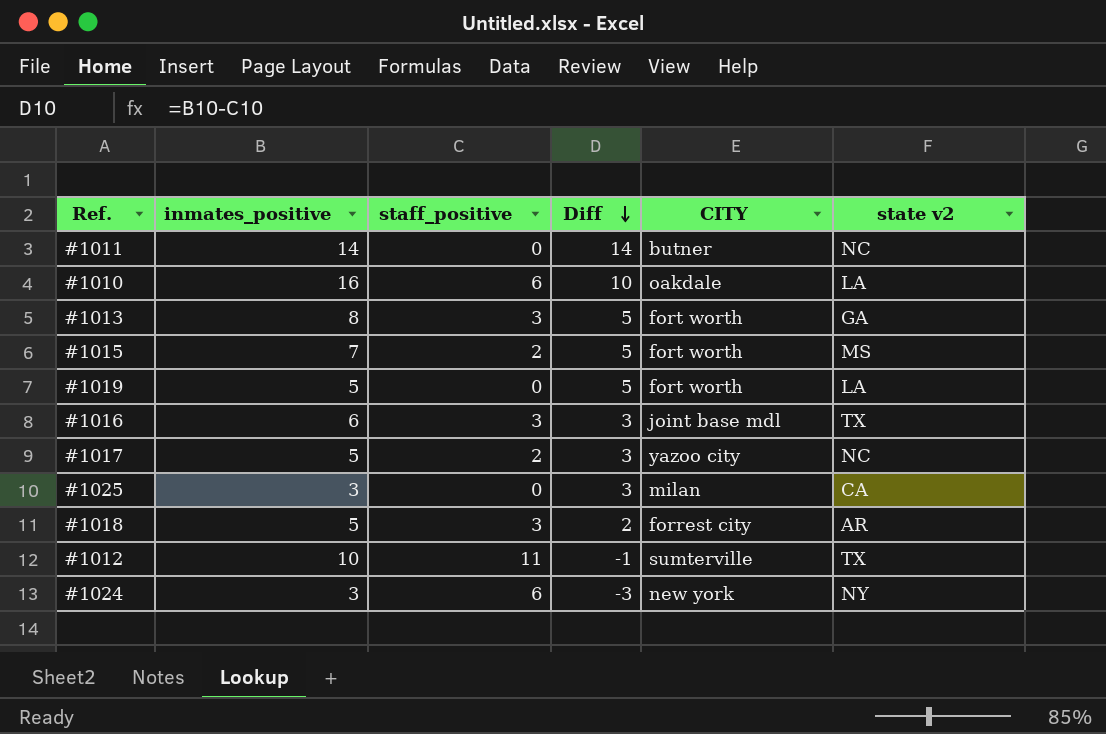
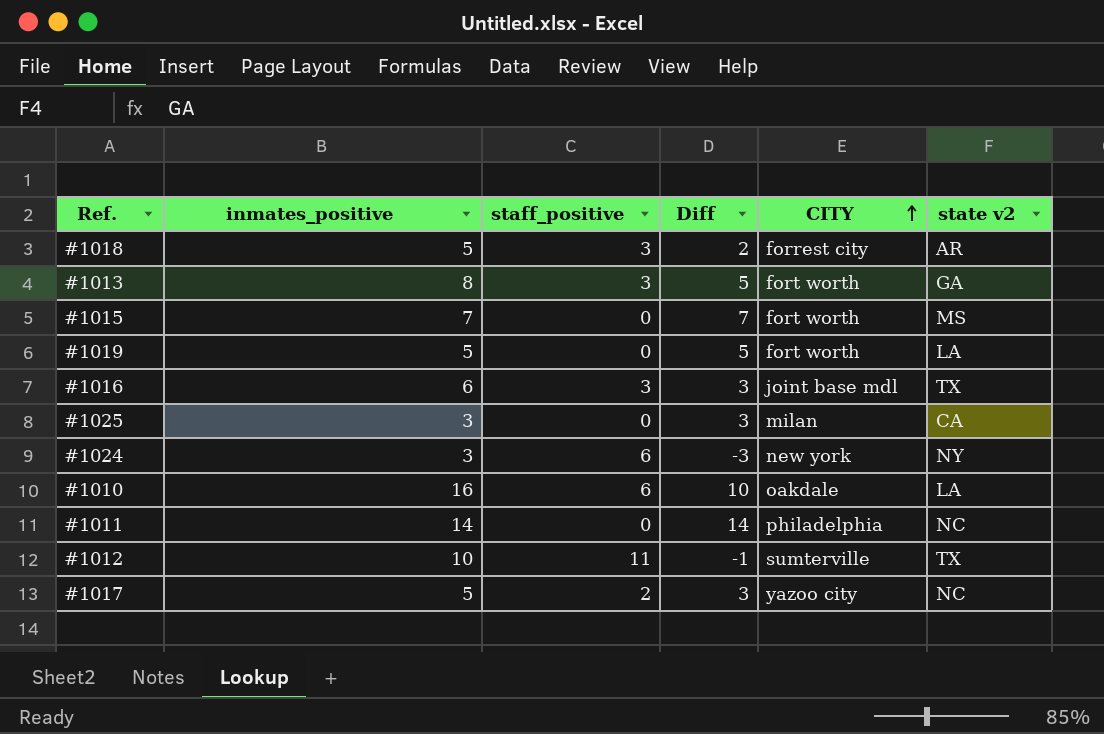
row order: Diff descending -> CITY ascending
#1015 | staff_positive: 2 -> 0
#1015 | Diff: 5 -> 7
#1011 | CITY: butner -> philadelphia

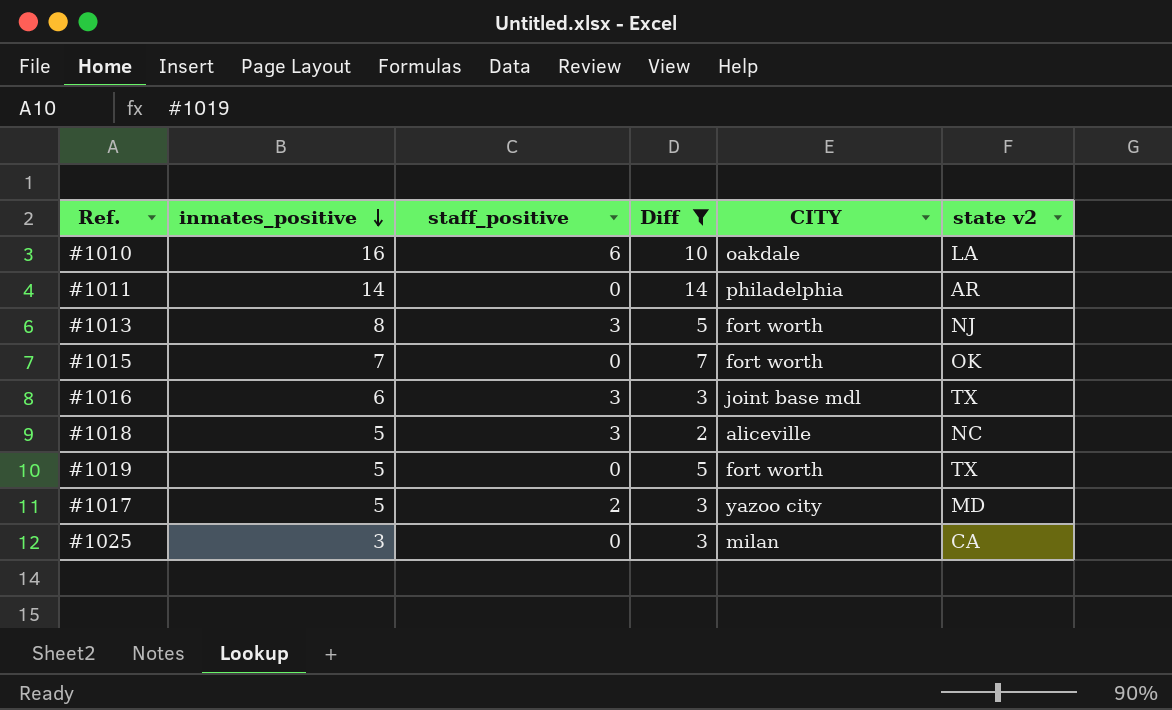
filter: none -> Diff >= 2
row order: CITY ascending -> inmates_positive descending
#1011 | state v2: NC -> AR
#1013 | state v2: GA -> NJ
#1015 | state v2: MS -> OK
#1018 | CITY: forrest city -> aliceville
#1018 | state v2: AR -> NC
#1019 | state v2: LA -> TX
#1017 | state v2: NC -> MD

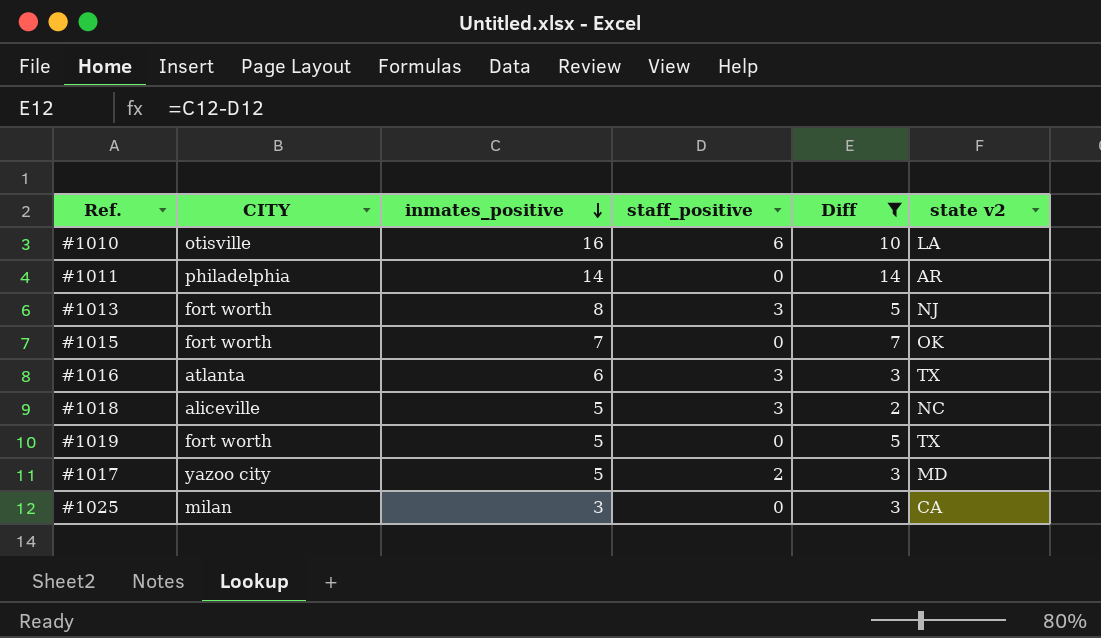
column CITY | position: 5 -> 2
#1010 | CITY: oakdale -> otisville
#1016 | CITY: joint base mdl -> atlanta

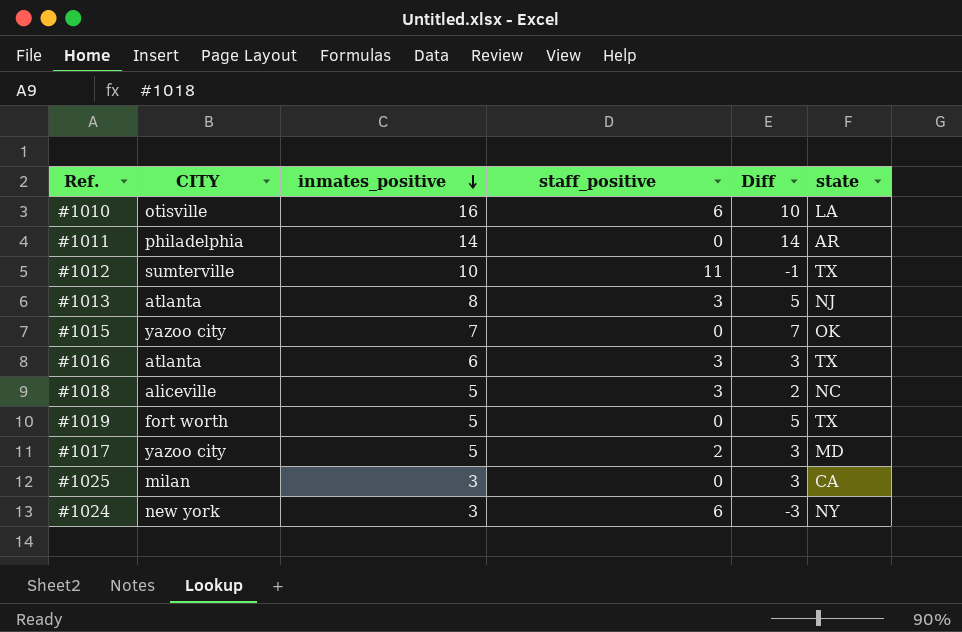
filter: Diff >= 2 -> none
column name: state v2 -> state
#1013 | CITY: fort worth -> atlanta
#1015 | CITY: fort worth -> yazoo city

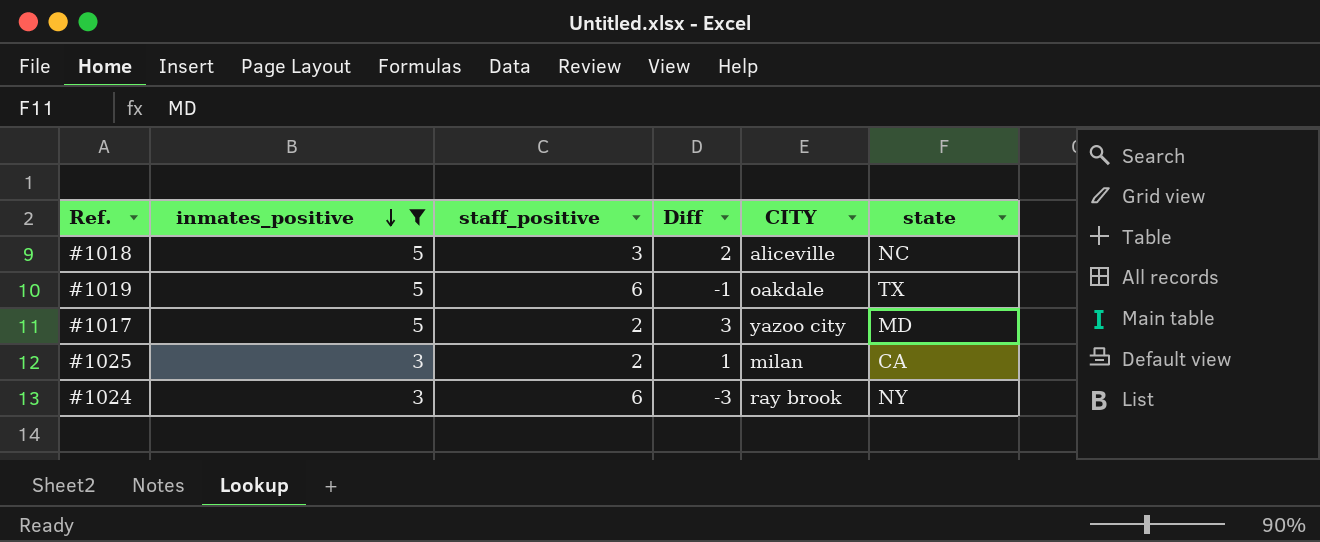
filter: none -> inmates_positive <= 5
column CITY | position: 2 -> 5
#1019 | staff_positive: 0 -> 6
#1019 | Diff: 5 -> -1
#1019 | CITY: fort worth -> oakdale
#1025 | staff_positive: 0 -> 2
#1025 | Diff: 3 -> 1
#1024 | CITY: new york -> ray brook

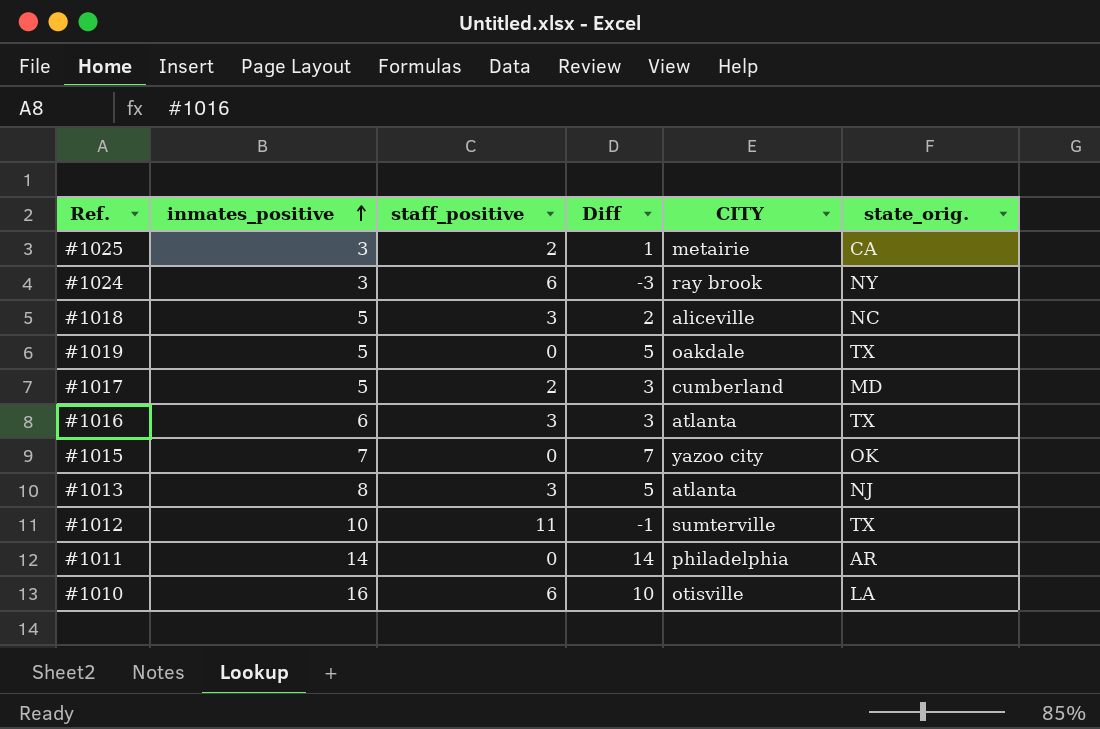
filter: inmates_positive <= 5 -> none
row order: inmates_positive descending -> inmates_positive ascending
column name: state -> state_orig.
#1025 | CITY: milan -> metairie
#1019 | staff_positive: 6 -> 0
#1019 | Diff: -1 -> 5
#1017 | CITY: yazoo city -> cumberland

